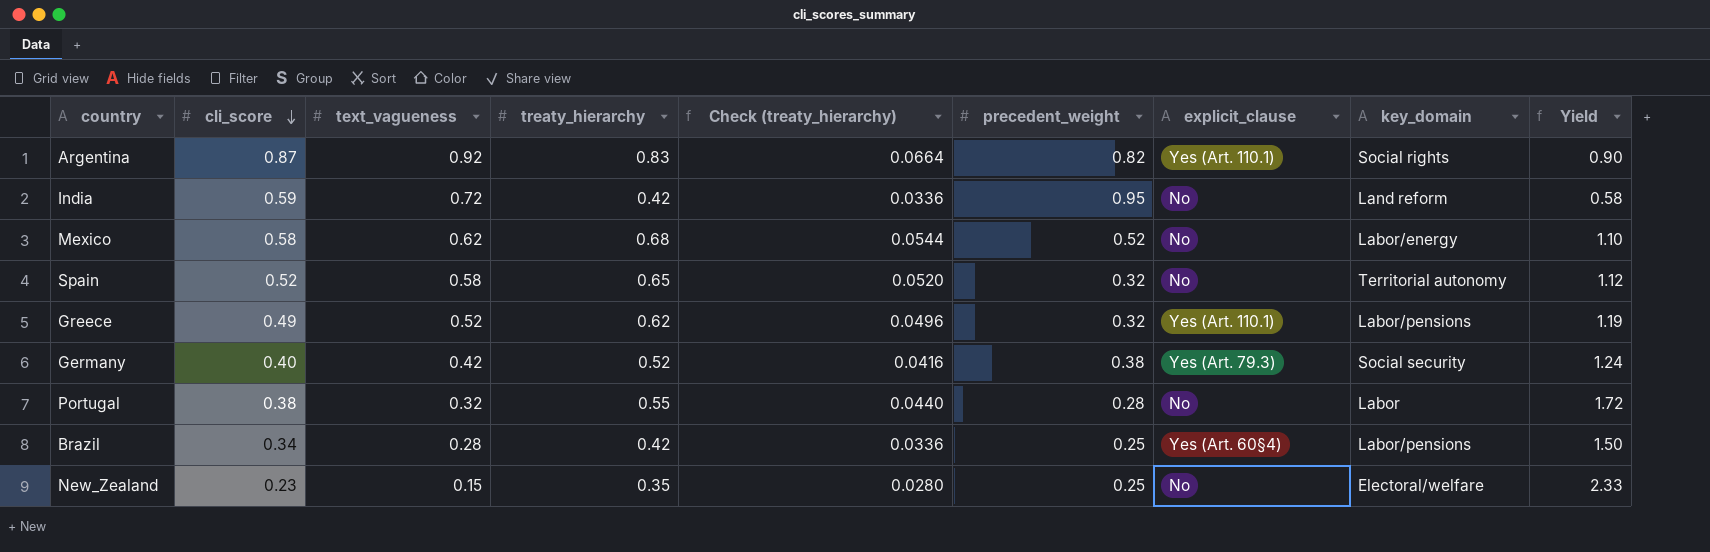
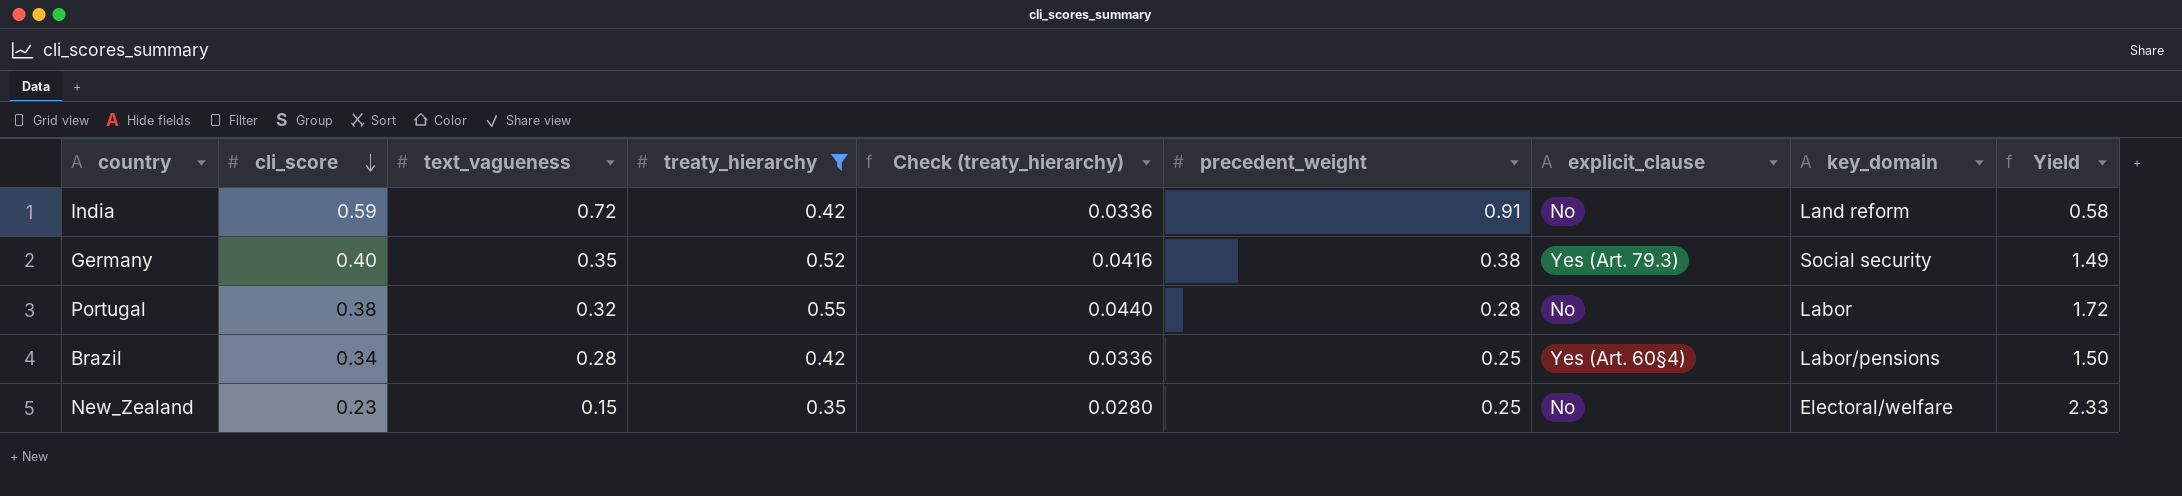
filter: none -> treaty_hierarchy <= 0.55
India | precedent_weight: 0.95 -> 0.91
Germany | text_vagueness: 0.42 -> 0.35
Germany | Yield: 1.24 -> 1.49

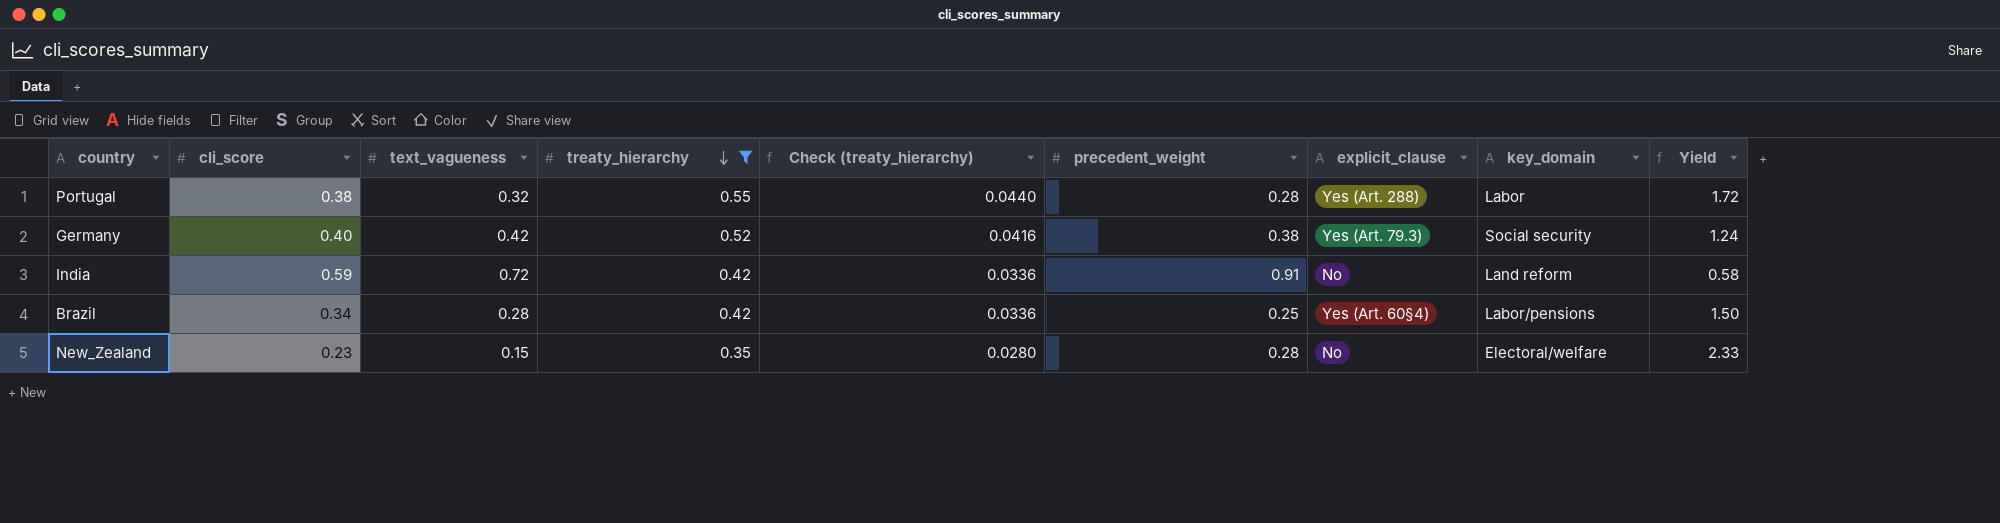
row order: cli_score descending -> treaty_hierarchy descending
Portugal | explicit_clause: No -> Yes (Art. 288)
Germany | text_vagueness: 0.35 -> 0.42
Germany | Yield: 1.49 -> 1.24
New_Zealand | precedent_weight: 0.25 -> 0.28

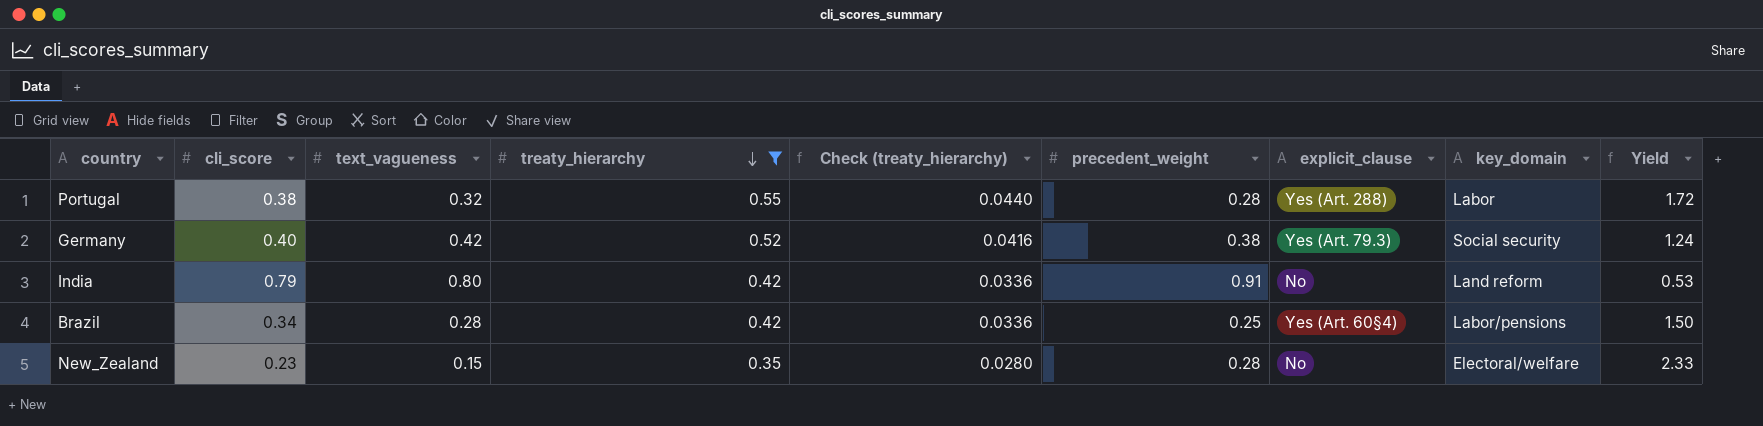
India | cli_score: 0.59 -> 0.79
India | text_vagueness: 0.72 -> 0.80
India | Yield: 0.58 -> 0.53

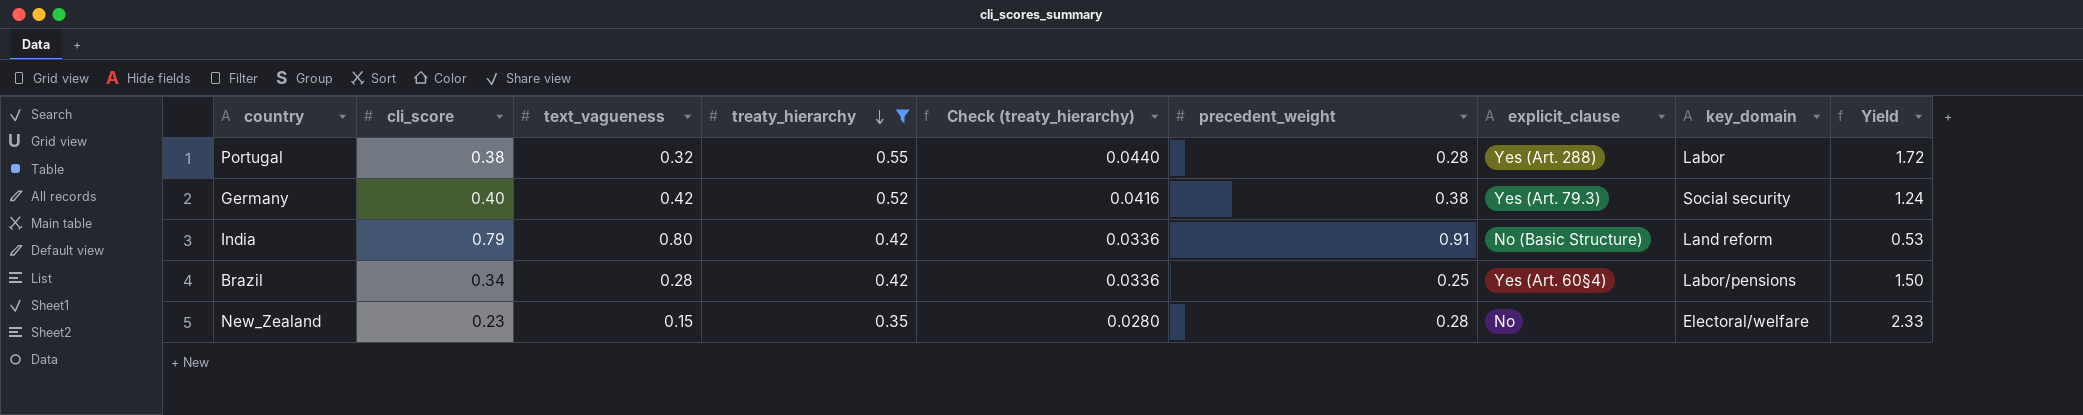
India | explicit_clause: No -> No (Basic Structure)

